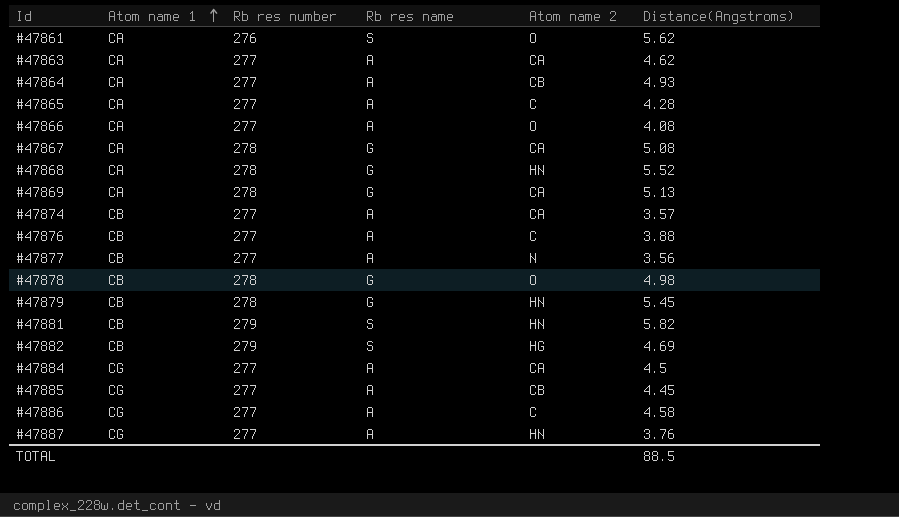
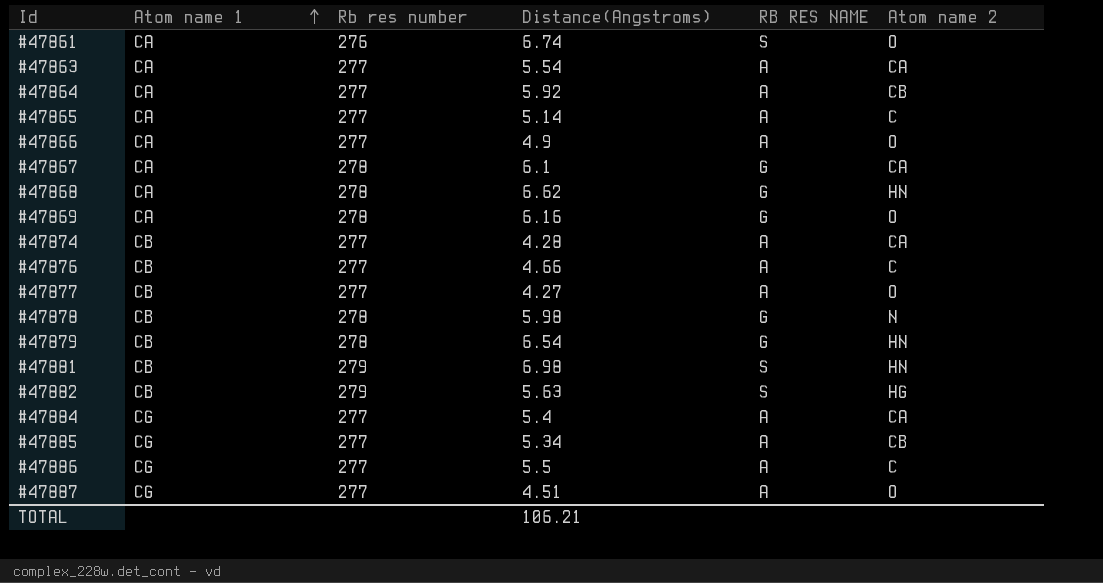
column Distance(Angstroms) | position: 6 -> 4
column name: Rb res name -> RB RES NAME
#47861 | Distance(Angstroms): 5.62 -> 6.74
#47863 | Distance(Angstroms): 4.62 -> 5.54
#47864 | Distance(Angstroms): 4.93 -> 5.92
#47865 | Distance(Angstroms): 4.28 -> 5.14
#47866 | Distance(Angstroms): 4.08 -> 4.9
#47867 | Distance(Angstroms): 5.08 -> 6.1
#47868 | Distance(Angstroms): 5.52 -> 6.62
#47869 | Distance(Angstroms): 5.13 -> 6.16
#47869 | Atom name 2: CA -> O
#47874 | Distance(Angstroms): 3.57 -> 4.28
#47876 | Distance(Angstroms): 3.88 -> 4.66
#47877 | Distance(Angstroms): 3.56 -> 4.27
#47877 | Atom name 2: N -> O
#47878 | Distance(Angstroms): 4.98 -> 5.98
#47878 | Atom name 2: O -> N
#47879 | Distance(Angstroms): 5.45 -> 6.54
#47881 | Distance(Angstroms): 5.82 -> 6.98
#47882 | Distance(Angstroms): 4.69 -> 5.63
#47884 | Distance(Angstroms): 4.5 -> 5.4
#47885 | Distance(Angstroms): 4.45 -> 5.34
#47886 | Distance(Angstroms): 4.58 -> 5.5
#47887 | Distance(Angstroms): 3.76 -> 4.51
#47887 | Atom name 2: HN -> O
TOTAL | Distance(Angstroms): 88.5 -> 106.21

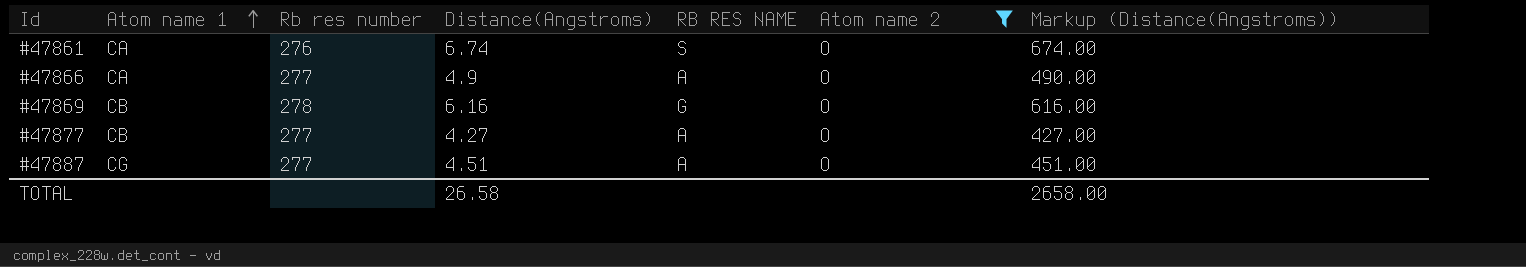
filter: none -> Atom name 2 = O
column Markup (Distance(Angstroms)) | formula: none -> [Distance(Angstroms)] * 100
#47869 | Atom name 1: CA -> CB
TOTAL | Distance(Angstroms): 106.21 -> 26.58

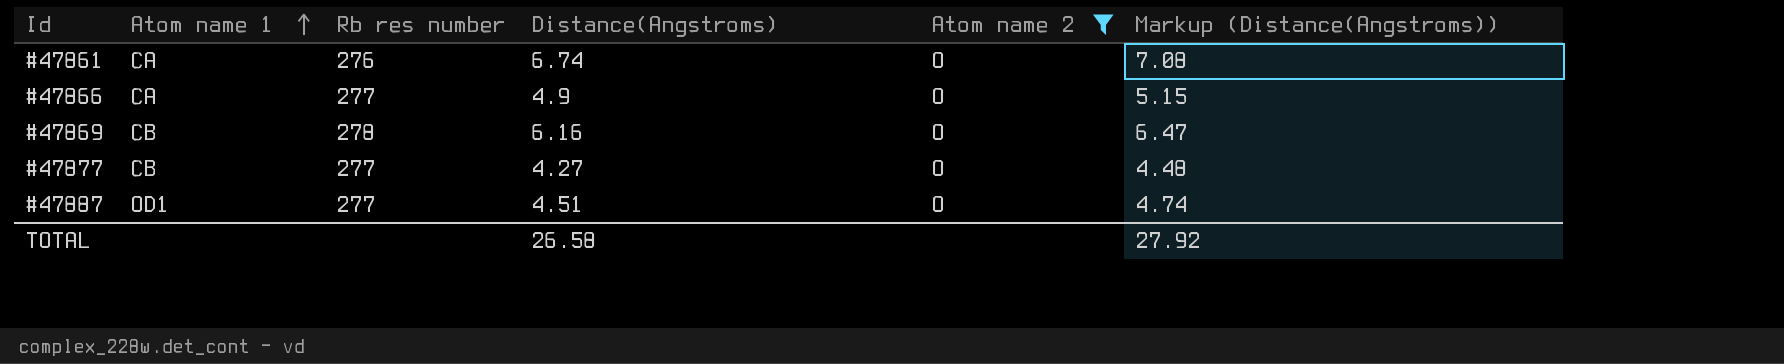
column RB RES NAME | position: 5 -> none
column Markup (Distance(Angstroms)) | formula: [Distance(Angstroms)] * 100 -> [Distance(Angstroms)] * 1.05
#47887 | Atom name 1: CG -> OD1
TOTAL | Markup (Distance(Angstroms)): 2658.00 -> 27.92

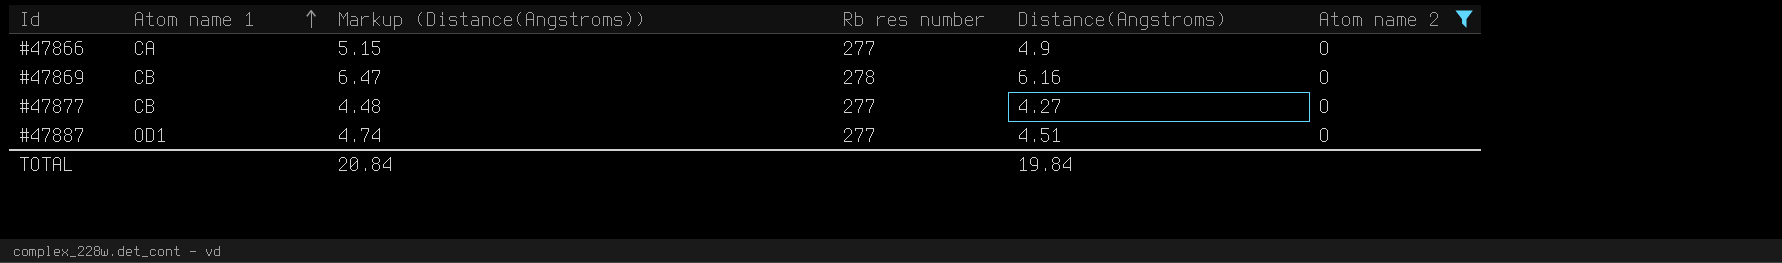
column Markup (Distance(Angstroms)) | position: 6 -> 3
row #47861: CA | 276 | 6.74 | O | 7.08 -> none
TOTAL | Markup (Distance(Angstroms)): 27.92 -> 20.84
TOTAL | Distance(Angstroms): 26.58 -> 19.84

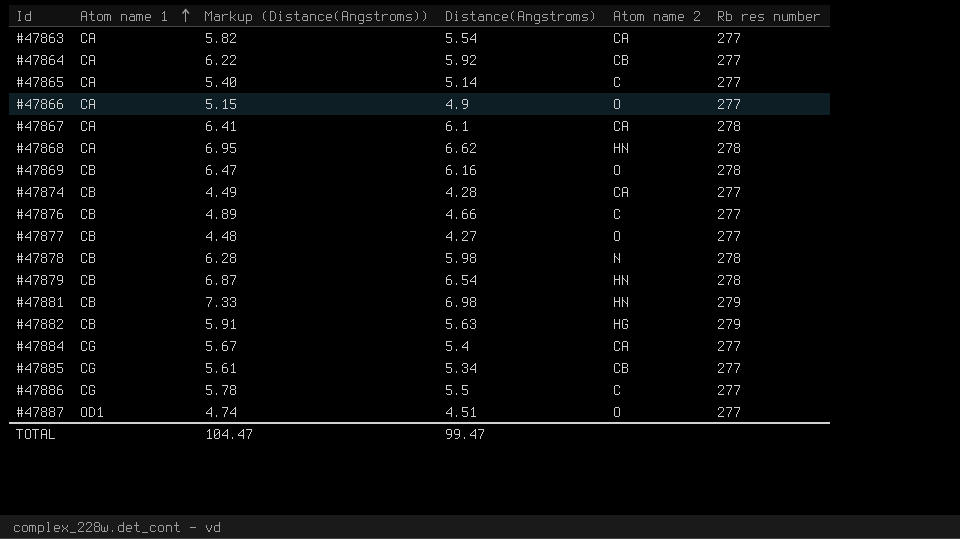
filter: Atom name 2 = O -> none
column Rb res number | position: 4 -> 6
TOTAL | Markup (Distance(Angstroms)): 20.84 -> 104.47
TOTAL | Distance(Angstroms): 19.84 -> 99.47

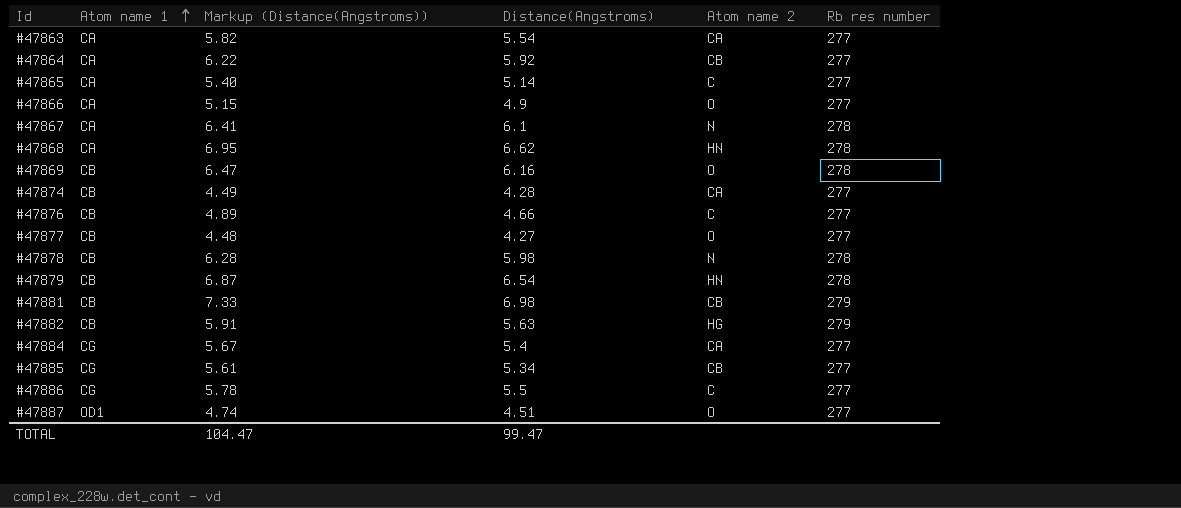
#47867 | Atom name 2: CA -> N
#47881 | Atom name 2: HN -> CB

